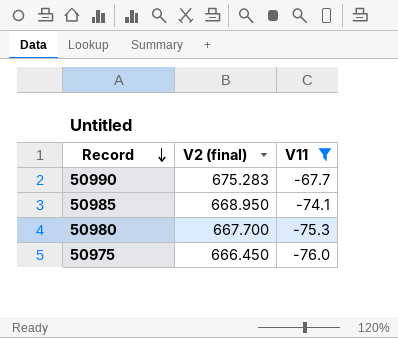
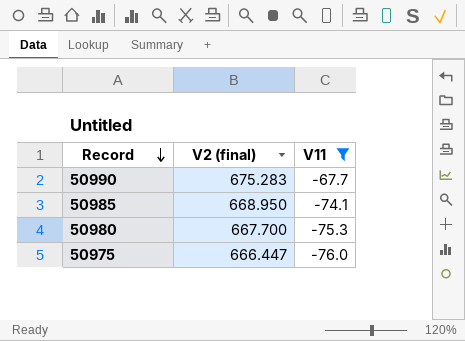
50975 | V2 (final): 666.450 -> 666.447

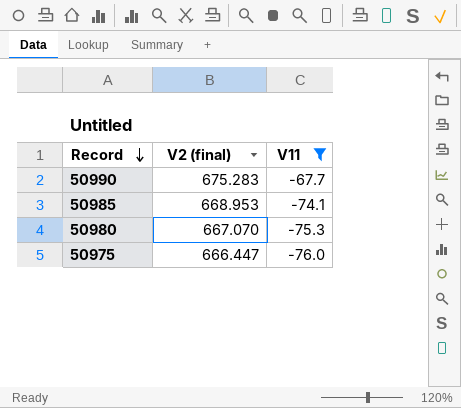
50985 | V2 (final): 668.950 -> 668.953
50980 | V2 (final): 667.700 -> 667.070

